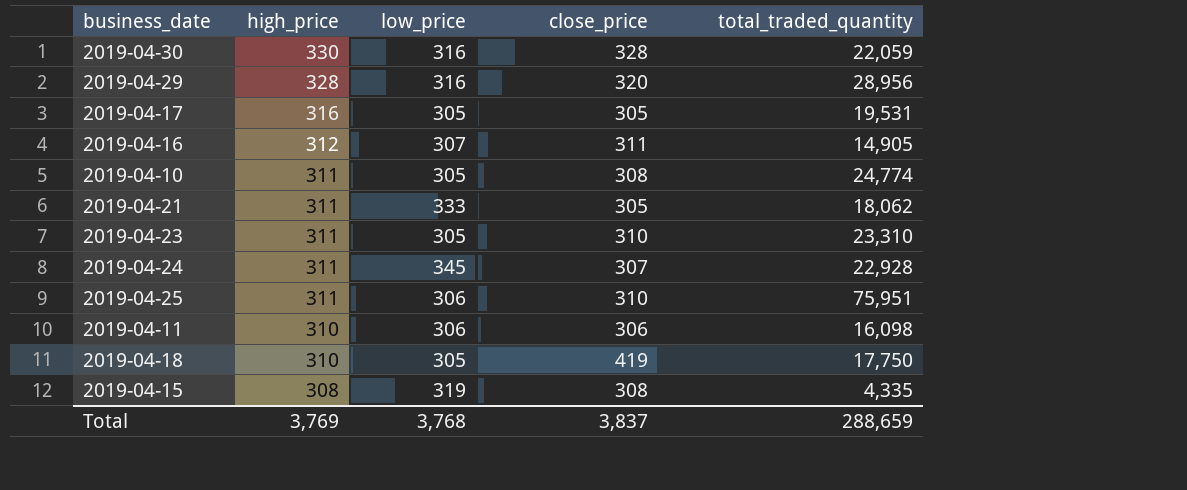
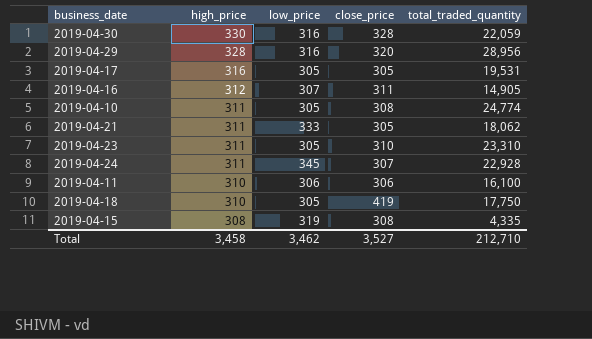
row 2019-04-25: 311 | 306 | 310 | 75,951 -> none
2019-04-11 | total_traded_quantity: 16,098 -> 16,100
Total | high_price: 3,769 -> 3,458
Total | low_price: 3,768 -> 3,462
Total | close_price: 3,837 -> 3,527
Total | total_traded_quantity: 288,659 -> 212,710

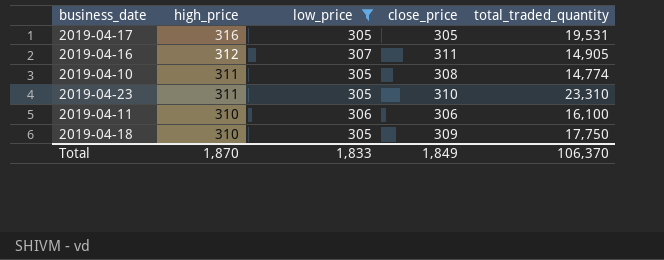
filter: none -> low_price <= 307
2019-04-10 | total_traded_quantity: 24,774 -> 14,774
2019-04-18 | close_price: 419 -> 309
Total | high_price: 3,458 -> 1,870
Total | low_price: 3,462 -> 1,833
Total | close_price: 3,527 -> 1,849
Total | total_traded_quantity: 212,710 -> 106,370

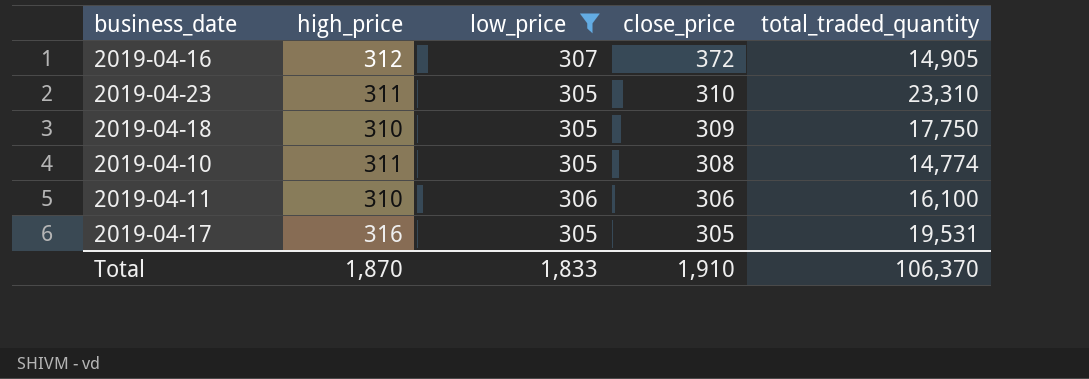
row order: high_price descending -> close_price descending
2019-04-16 | close_price: 311 -> 372
Total | close_price: 1,849 -> 1,910

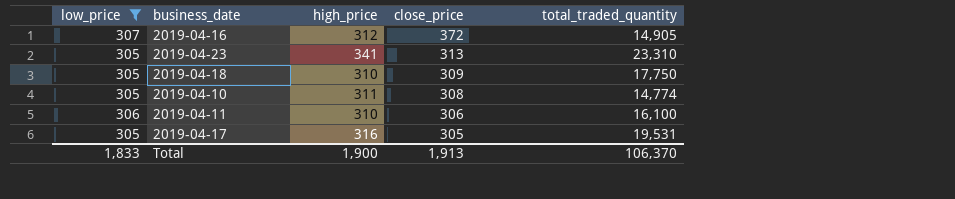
column low_price | position: 3 -> 1
2019-04-23 | high_price: 311 -> 341
2019-04-23 | close_price: 310 -> 313
Total | high_price: 1,870 -> 1,900
Total | close_price: 1,910 -> 1,913

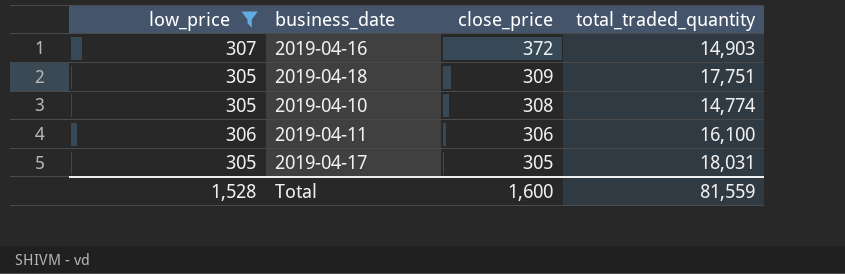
column high_price | position: 3 -> none
row 2019-04-23: 305 | 341 | 313 | 23,310 -> none
2019-04-16 | total_traded_quantity: 14,905 -> 14,903
2019-04-18 | total_traded_quantity: 17,750 -> 17,751
2019-04-17 | total_traded_quantity: 19,531 -> 18,031
Total | low_price: 1,833 -> 1,528
Total | close_price: 1,913 -> 1,600
Total | total_traded_quantity: 106,370 -> 81,559

